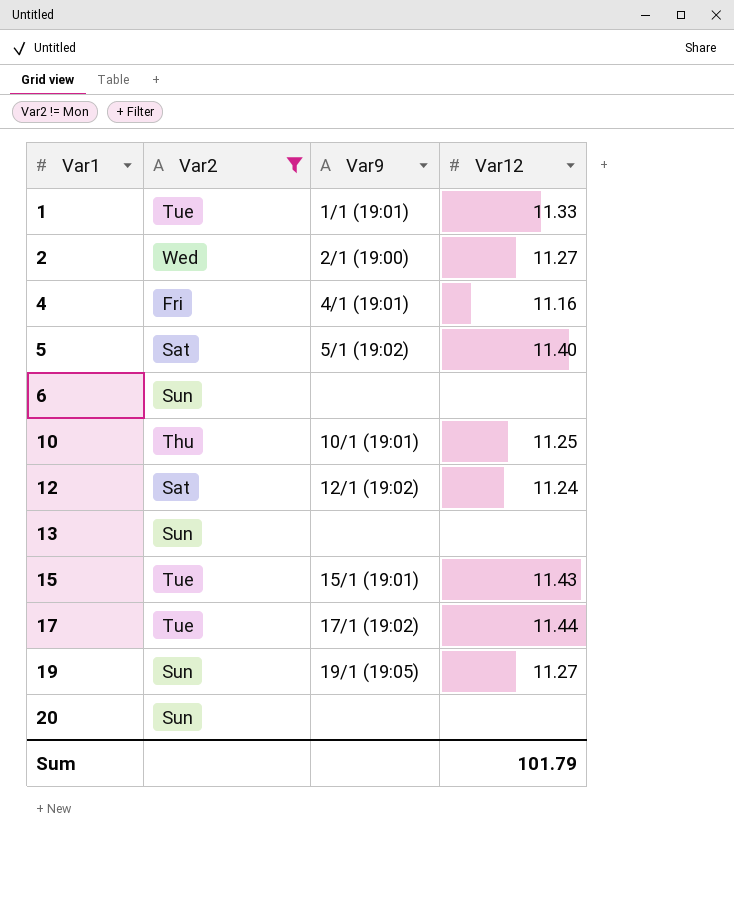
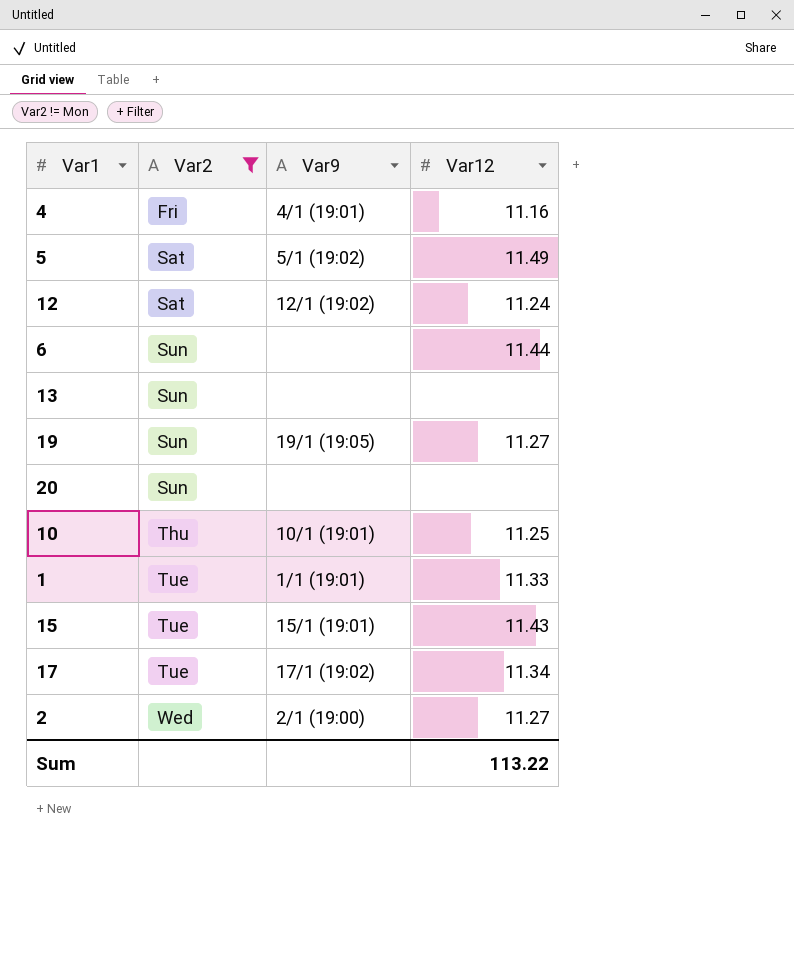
row order: Var1 ascending -> Var2 ascending
5 | Var12: 11.40 -> 11.49
6 | Var12: none -> 11.44
17 | Var12: 11.44 -> 11.34
Sum | Var12: 101.79 -> 113.22

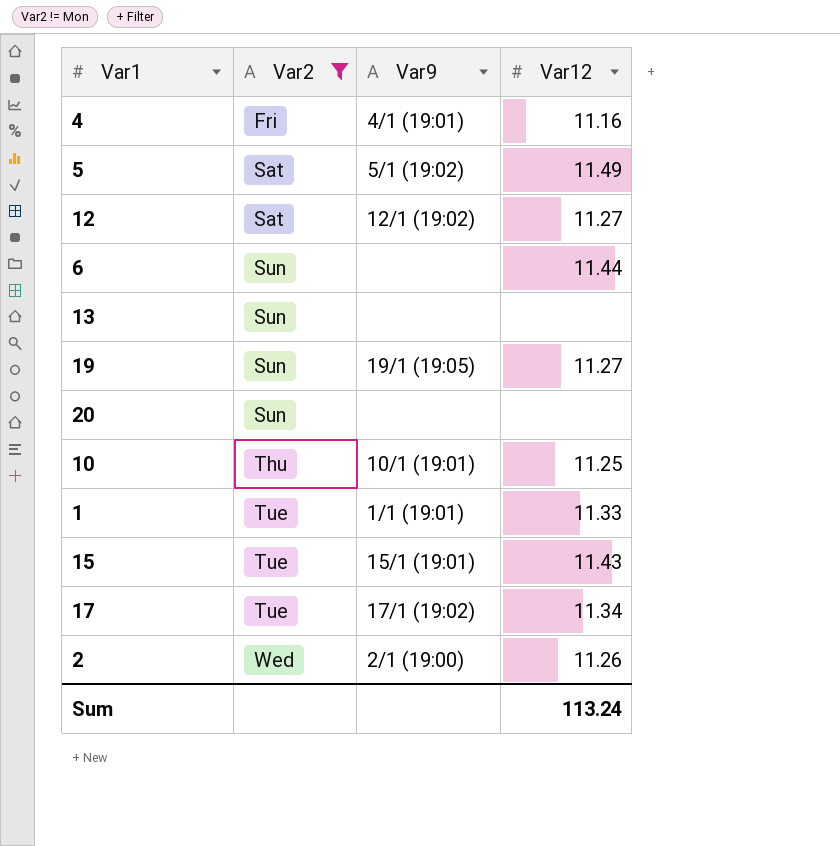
12 | Var12: 11.24 -> 11.27
2 | Var12: 11.27 -> 11.26
Sum | Var12: 113.22 -> 113.24

